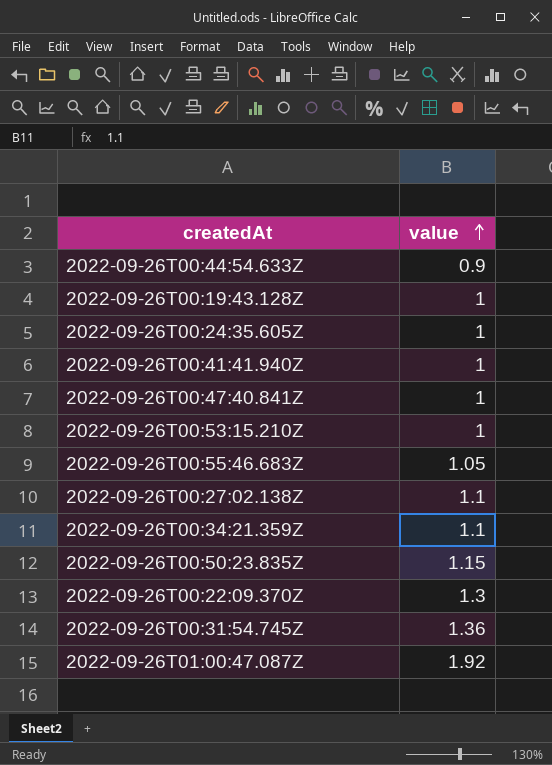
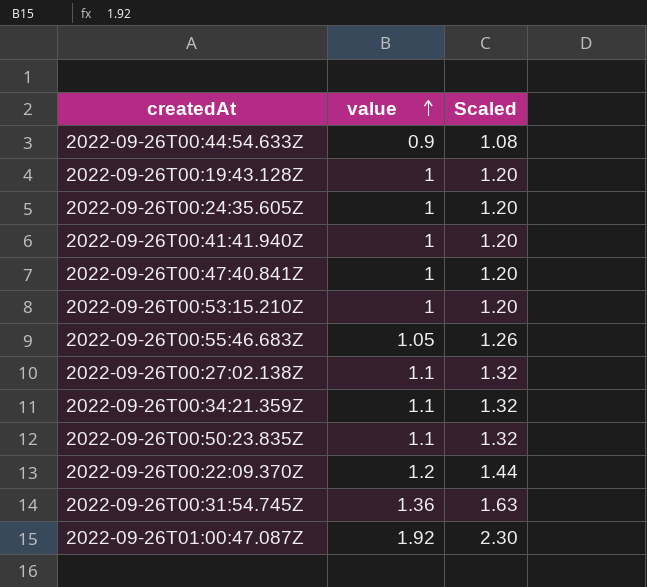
column Scaled | formula: none -> [value] * 1.2
2022-09-26T00:50:23.835Z | value: 1.15 -> 1.1
2022-09-26T00:22:09.370Z | value: 1.3 -> 1.2

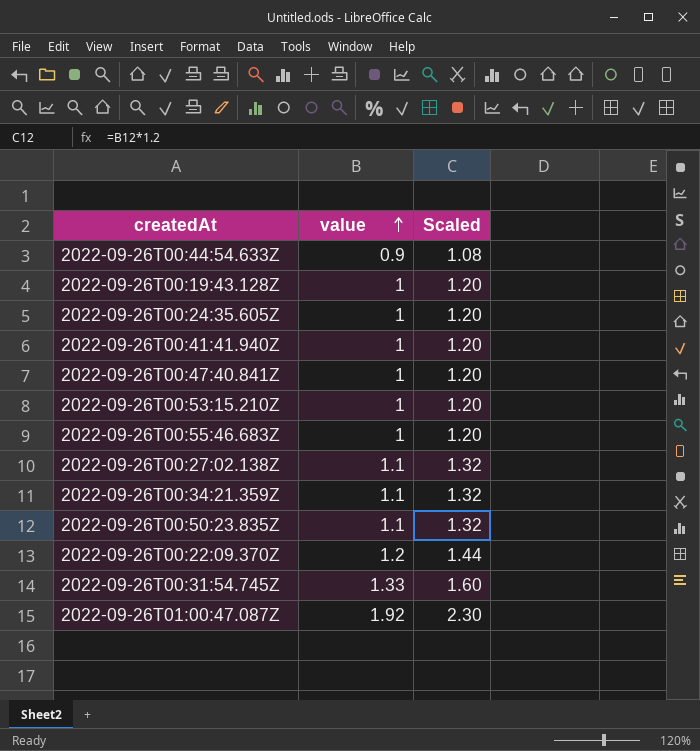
2022-09-26T00:55:46.683Z | value: 1.05 -> 1
2022-09-26T00:55:46.683Z | Scaled: 1.26 -> 1.20
2022-09-26T00:31:54.745Z | value: 1.36 -> 1.33
2022-09-26T00:31:54.745Z | Scaled: 1.63 -> 1.60

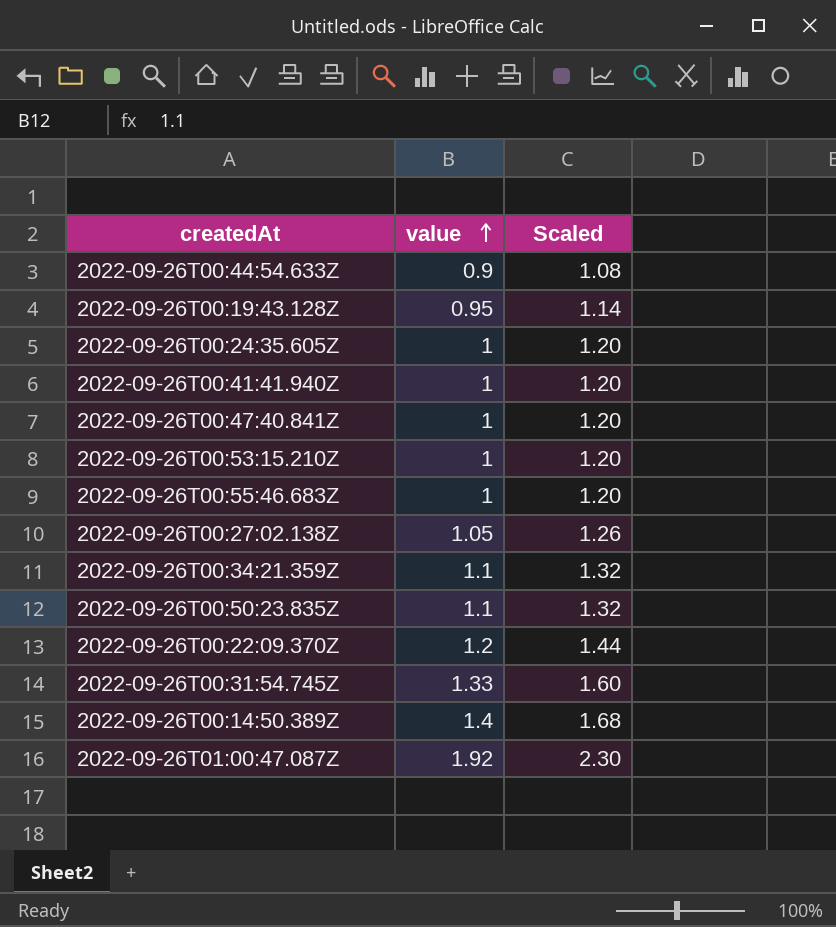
2022-09-26T00:19:43.128Z | value: 1 -> 0.95
2022-09-26T00:19:43.128Z | Scaled: 1.20 -> 1.14
2022-09-26T00:27:02.138Z | value: 1.1 -> 1.05
2022-09-26T00:27:02.138Z | Scaled: 1.32 -> 1.26
row 2022-09-26T00:14:50.389Z: none -> 1.4 | 1.68

